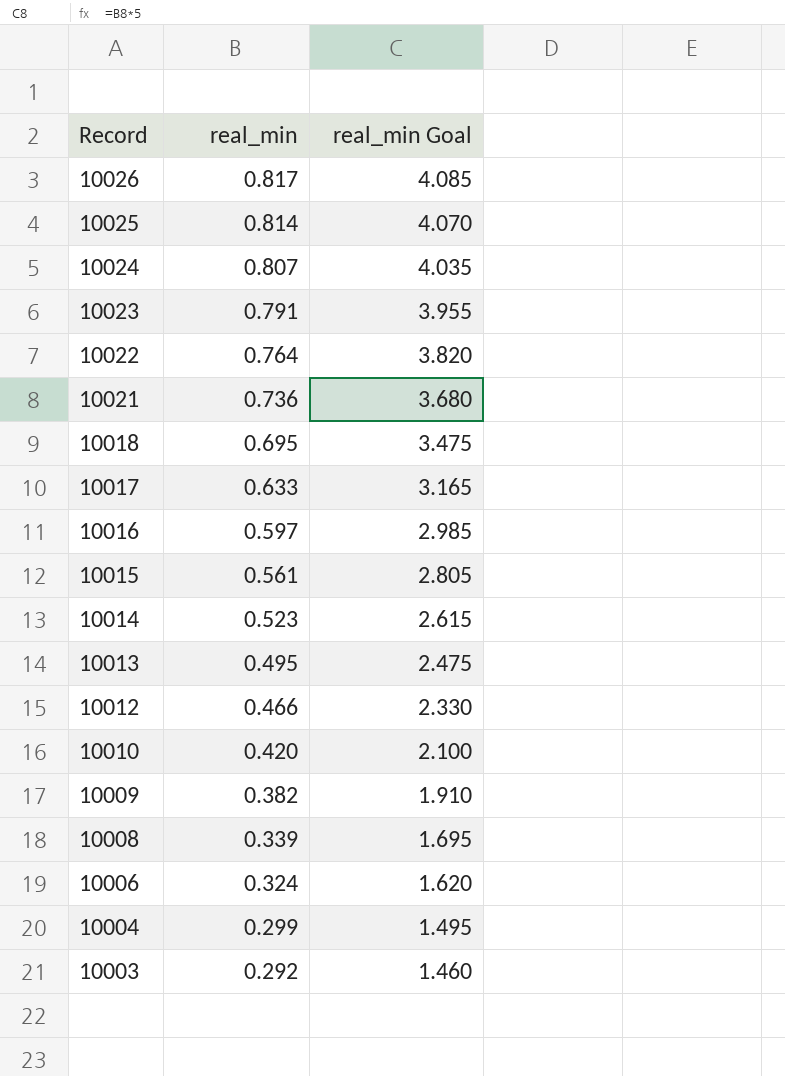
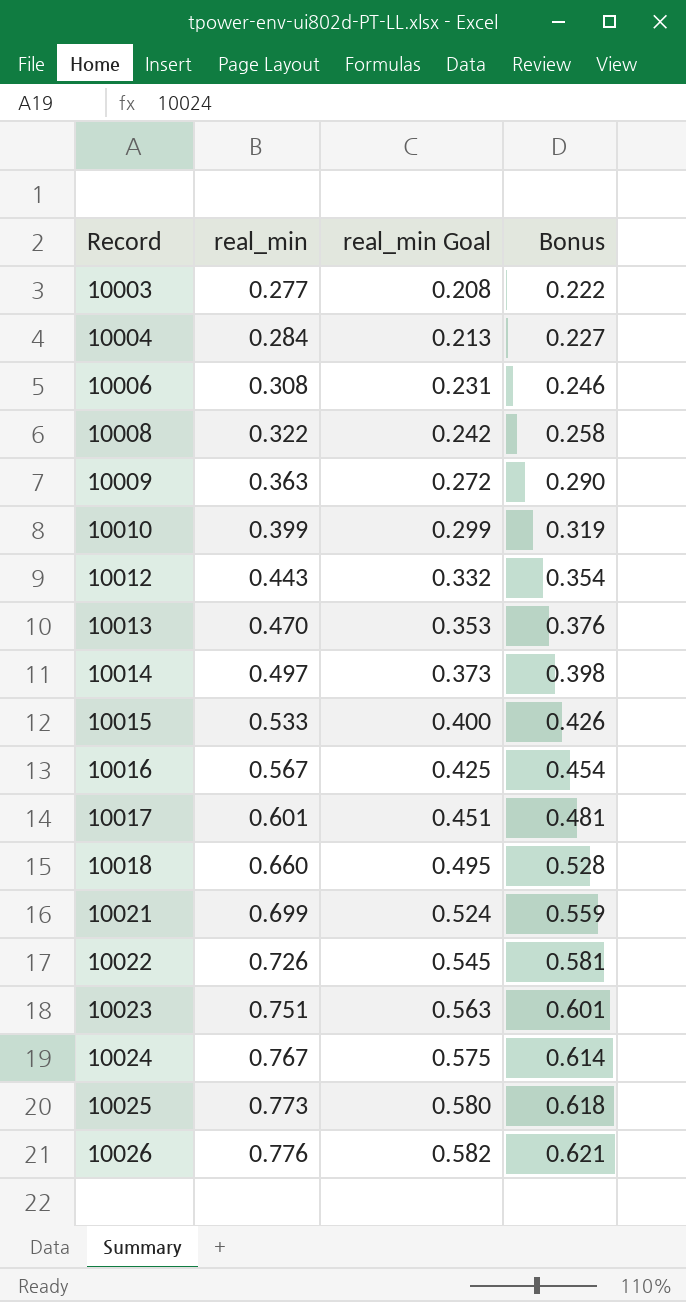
row order: Record descending -> Record ascending
column real_min Goal | formula: [real_min] * 5 -> [real_min] * 0.75
column Bonus | formula: none -> [real_min] * 0.8
10003 | real_min: 0.292 -> 0.277
10004 | real_min: 0.299 -> 0.284
10006 | real_min: 0.324 -> 0.308
10008 | real_min: 0.339 -> 0.322
10009 | real_min: 0.382 -> 0.363
10010 | real_min: 0.420 -> 0.399
10012 | real_min: 0.466 -> 0.443
10013 | real_min: 0.495 -> 0.470
10014 | real_min: 0.523 -> 0.497
10015 | real_min: 0.561 -> 0.533
10016 | real_min: 0.597 -> 0.567
10017 | real_min: 0.633 -> 0.601
10018 | real_min: 0.695 -> 0.660
10021 | real_min: 0.736 -> 0.699
10022 | real_min: 0.764 -> 0.726
10023 | real_min: 0.791 -> 0.751
10024 | real_min: 0.807 -> 0.767
10025 | real_min: 0.814 -> 0.773
10026 | real_min: 0.817 -> 0.776

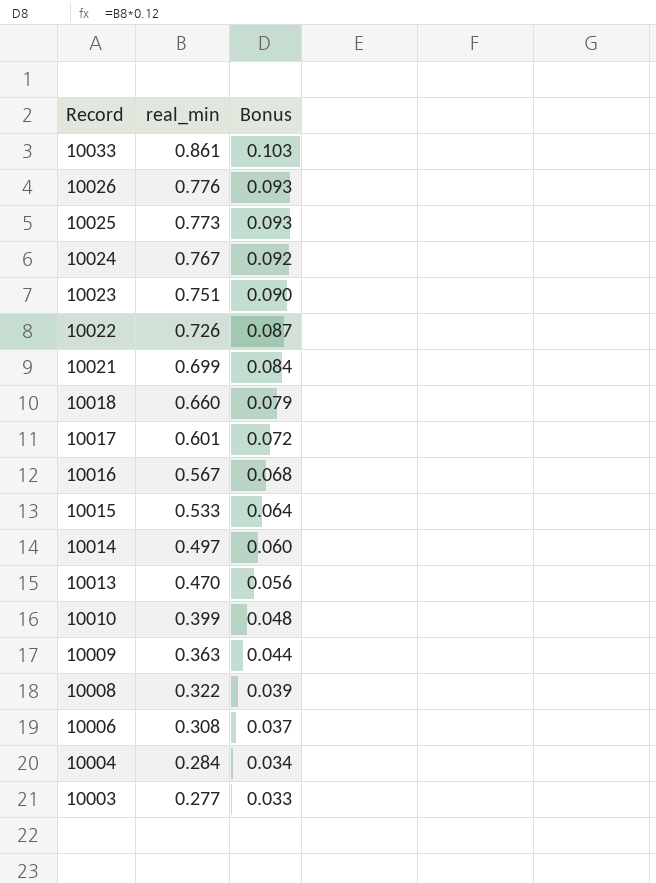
row order: Record ascending -> Record descending
column real_min Goal | formula: [real_min] * 0.75 -> none
column Bonus | formula: [real_min] * 0.8 -> [real_min] * 0.12
row 10012: 0.443 | 0.332 | 0.354 -> none
row 10033: none -> 0.861 | 0.103

